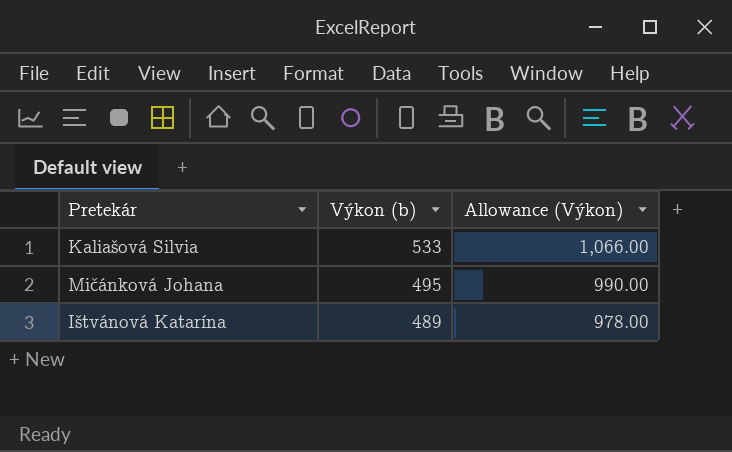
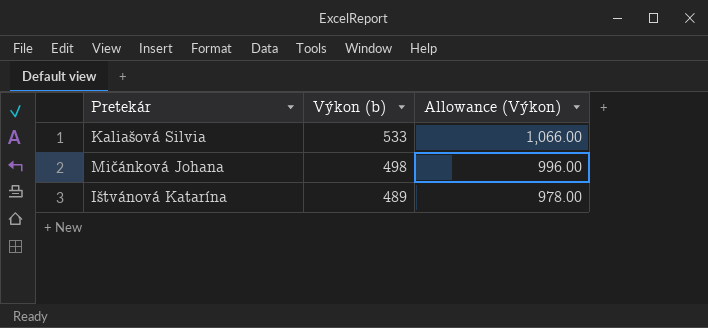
Mičánková Johana | Výkon (b): 495 -> 498
Mičánková Johana | Allowance (Výkon): 990.00 -> 996.00

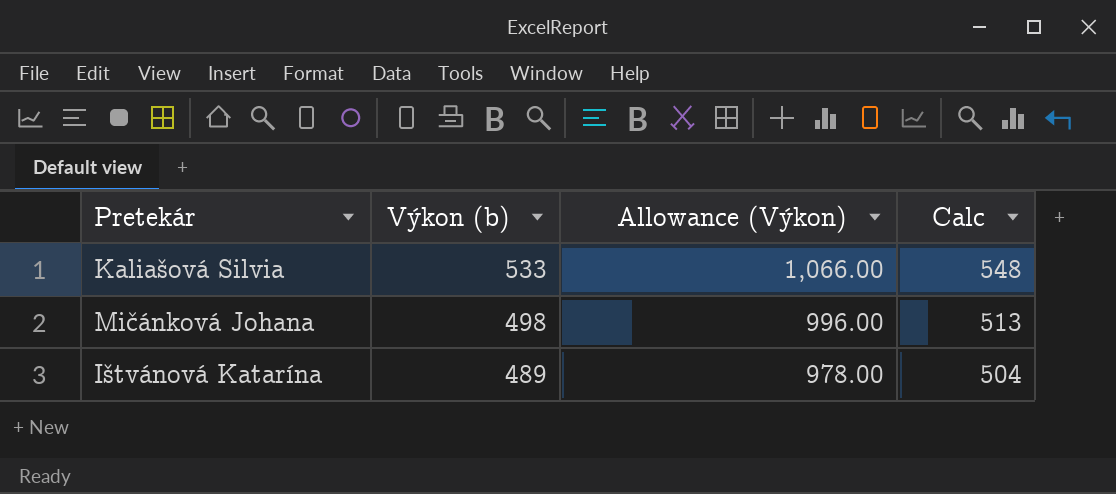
column Calc | formula: none -> [Výkon (b)] + 15

